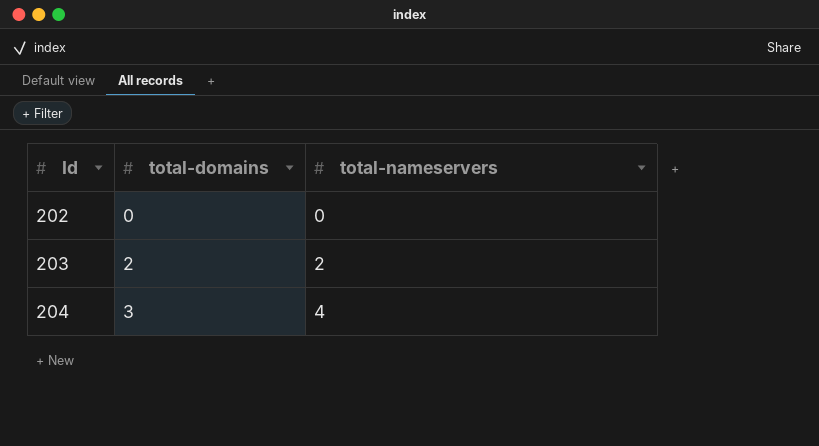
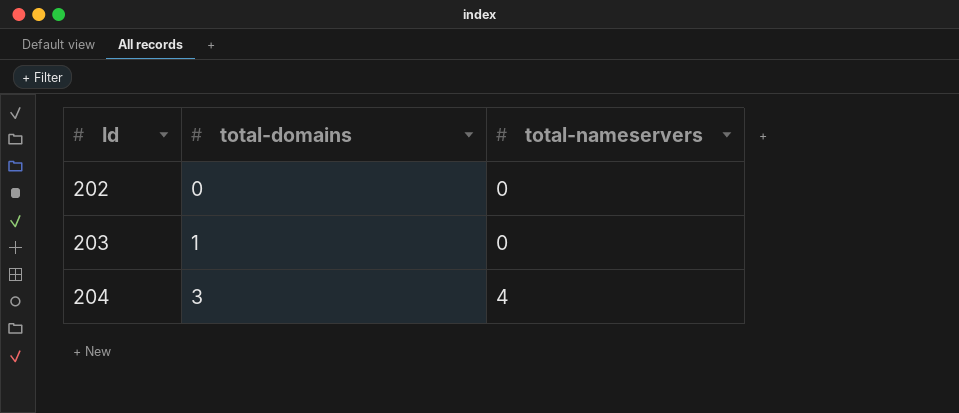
203 | total-domains: 2 -> 1
203 | total-nameservers: 2 -> 0

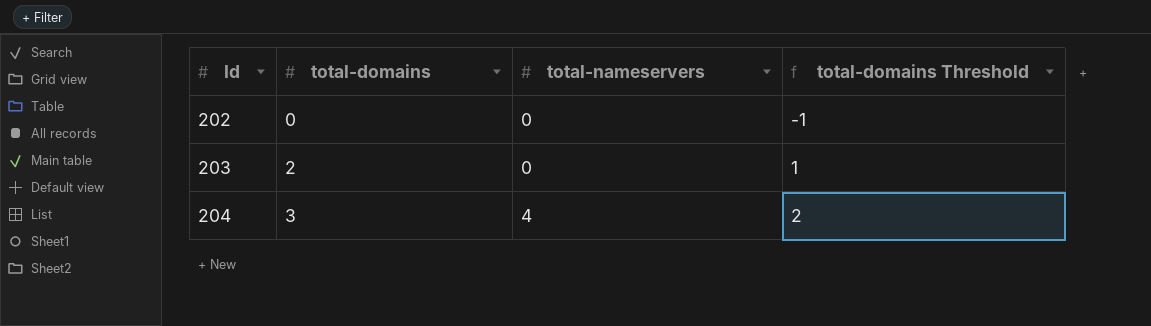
column total-domains Threshold | formula: none -> [total-domains] - 1
203 | total-domains: 1 -> 2

